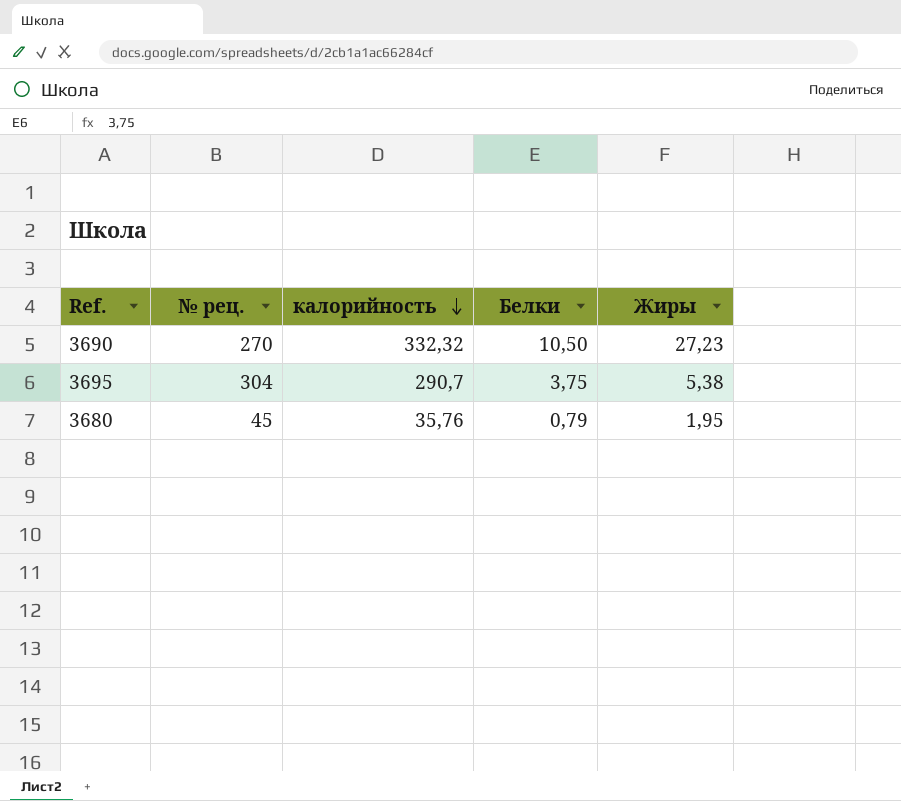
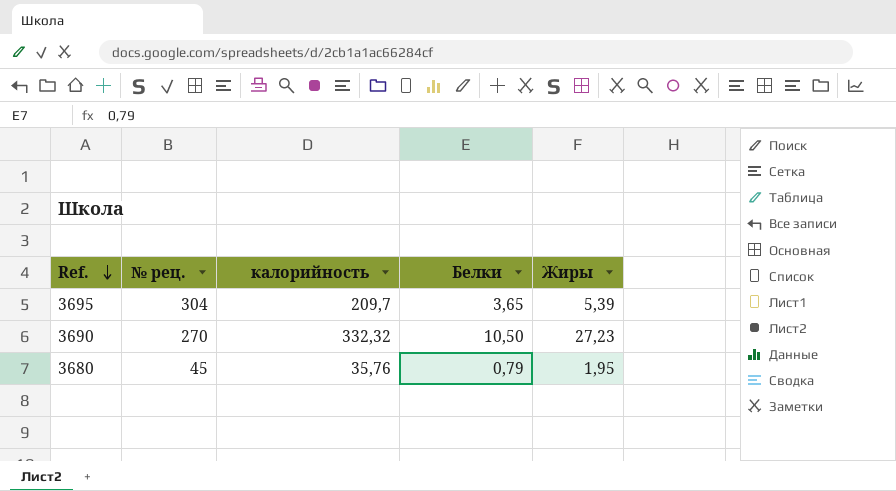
row order: калорийность descending -> Ref. descending
3695 | калорийность: 290,7 -> 209,7
3695 | Белки: 3,75 -> 3,65
3695 | Жиры: 5,38 -> 5,39

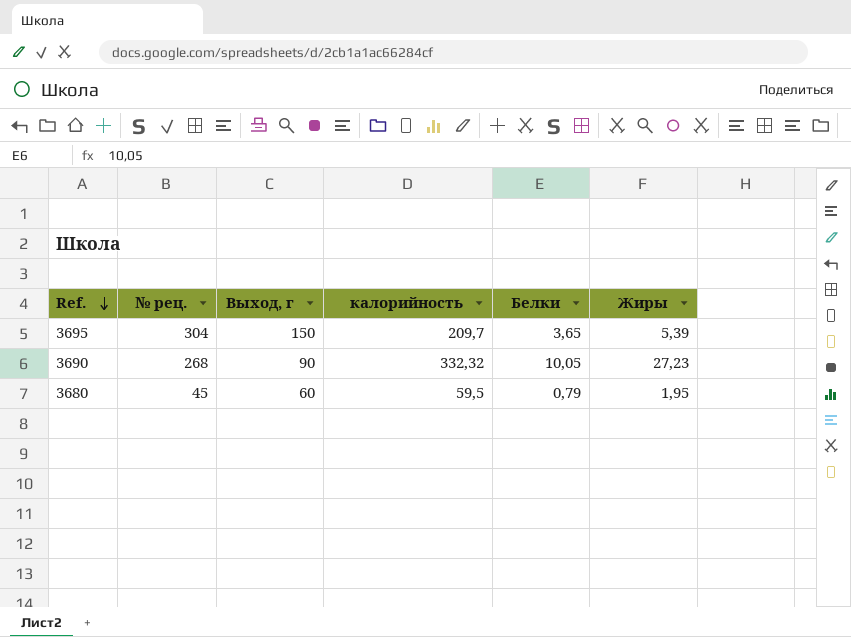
column Выход, г | position: none -> 3
3690 | № рец.: 270 -> 268
3690 | Белки: 10,50 -> 10,05
3680 | калорийность: 35,76 -> 59,5

